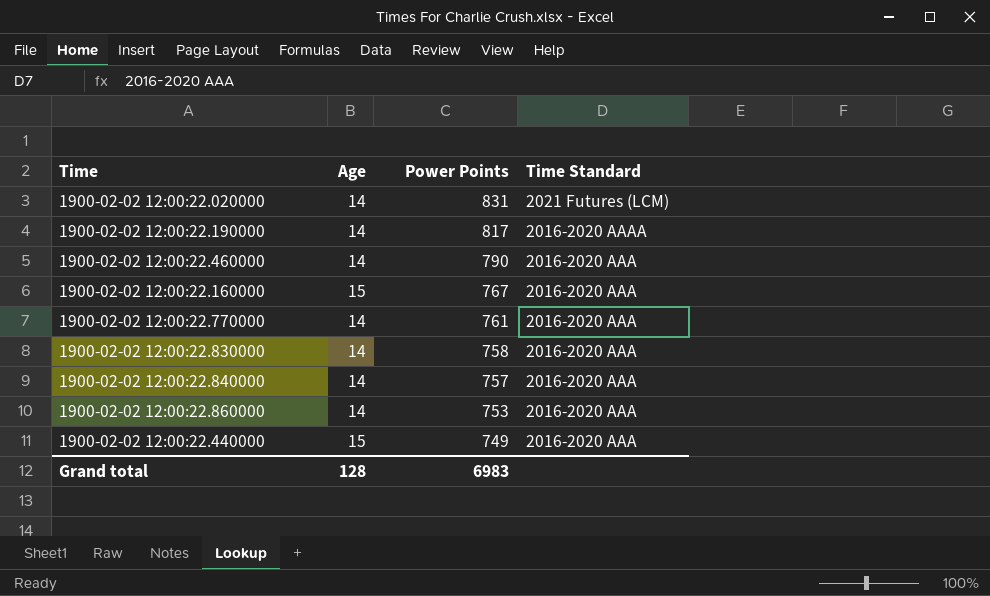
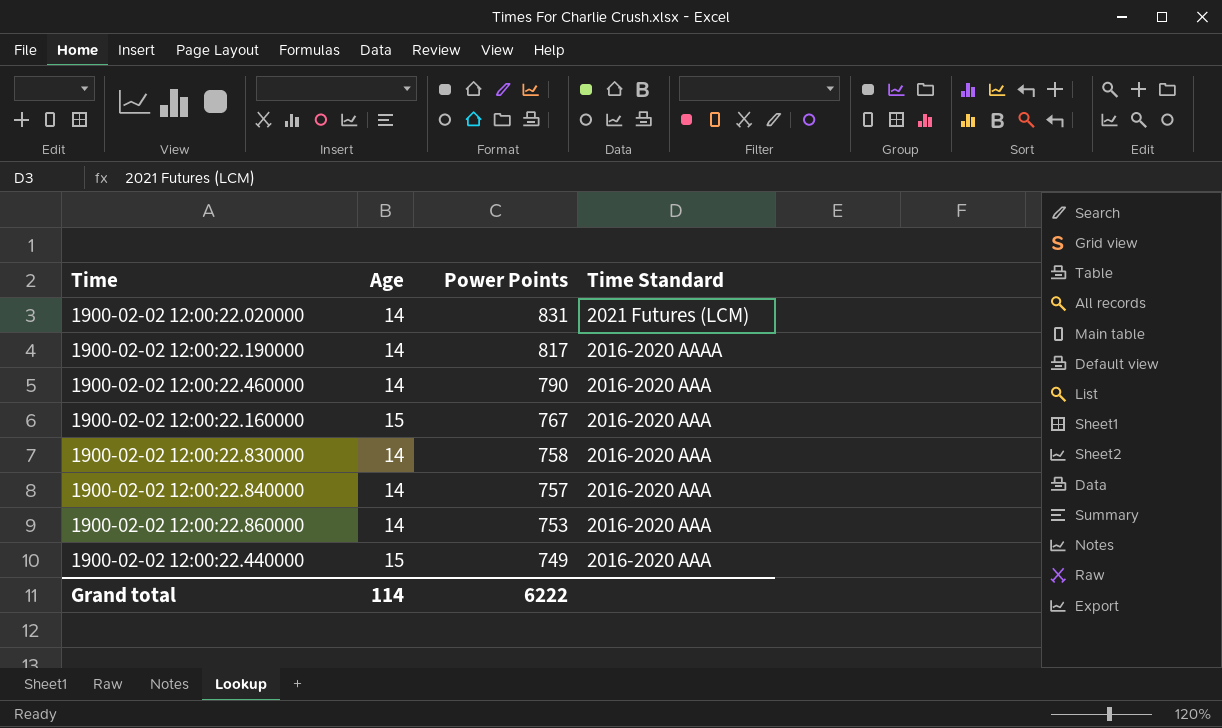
row 1900-02-02 12:00:22.770000: 14 | 761 | 2016-2020 AAA -> none
Grand total | Age: 128 -> 114
Grand total | Power Points: 6983 -> 6222

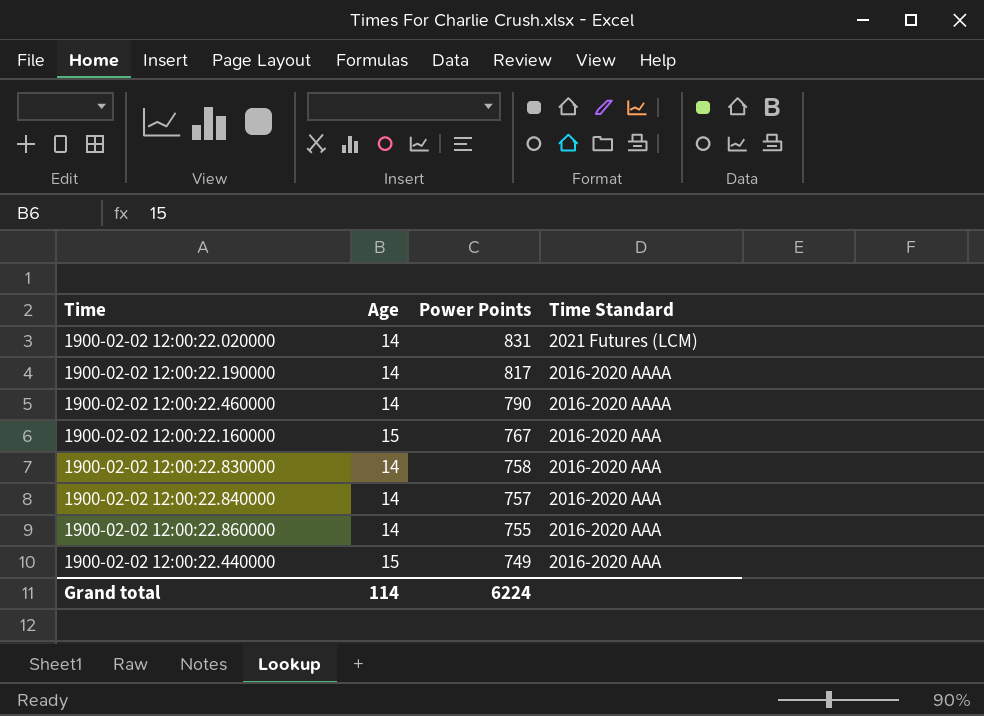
1900-02-02 12:00:22.460000 | Time Standard: 2016-2020 AAA -> 2016-2020 AAAA
1900-02-02 12:00:22.860000 | Power Points: 753 -> 755
Grand total | Power Points: 6222 -> 6224

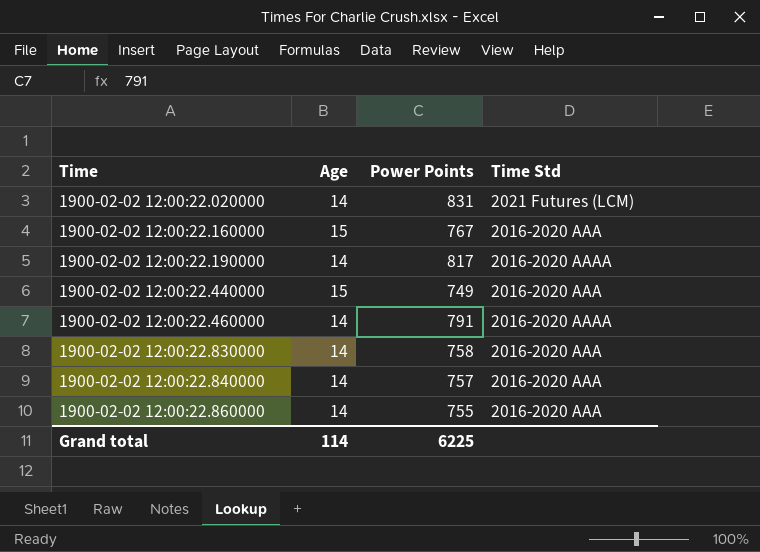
row order: Power Points descending -> Time ascending
column name: Time Standard -> Time Std
1900-02-02 12:00:22.460000 | Power Points: 790 -> 791
Grand total | Power Points: 6224 -> 6225

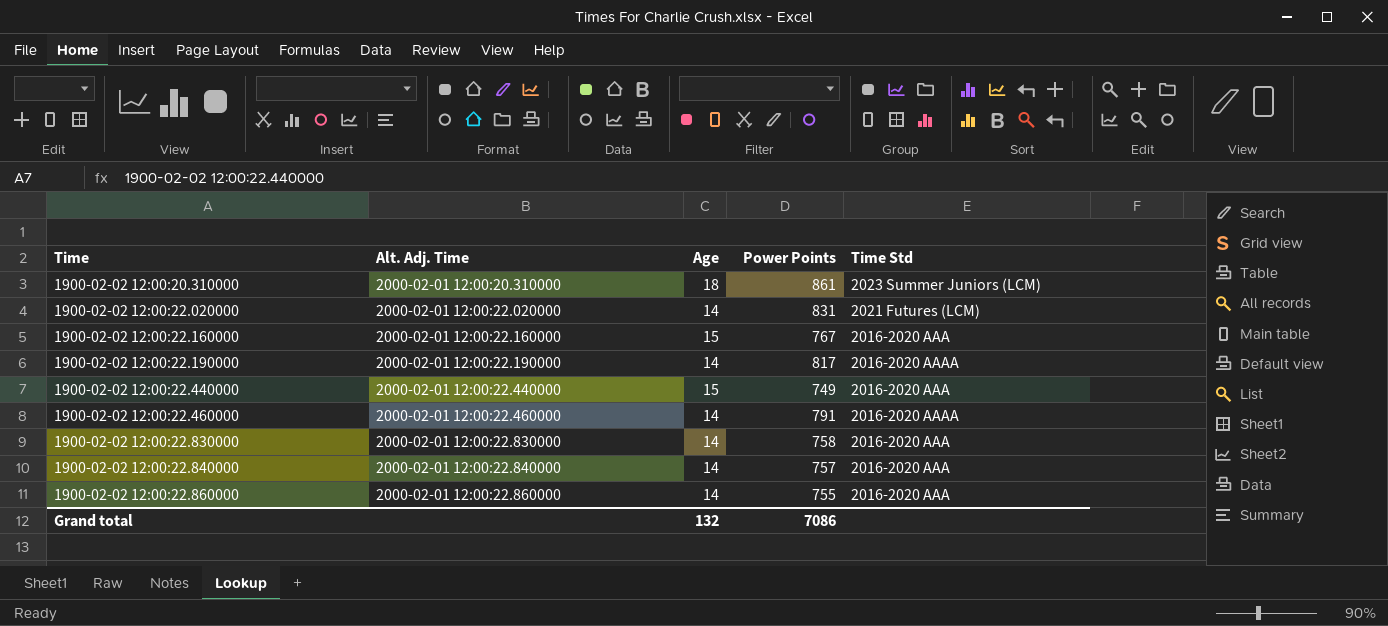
column Alt. Adj. Time | position: none -> 2
row 1900-02-02 12:00:20.310000: none -> 2000-02-01 12:00:20.310000 | 18 | 861 | 2023 Summer Juniors (LCM)
Grand total | Age: 114 -> 132
Grand total | Power Points: 6225 -> 7086

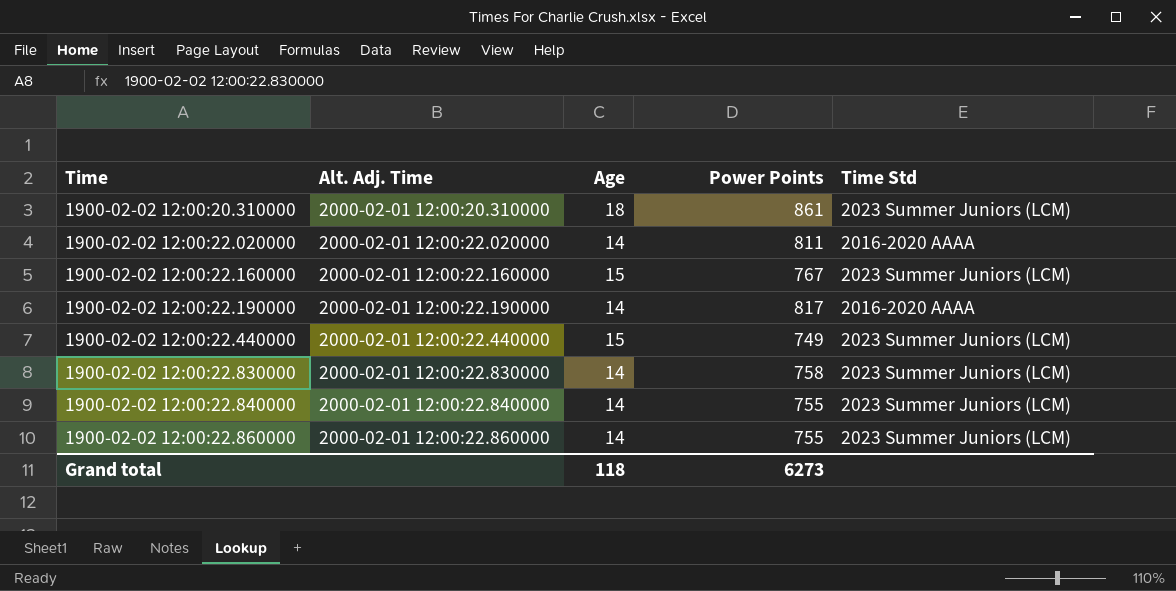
row 1900-02-02 12:00:22.460000: 2000-02-01 12:00:22.460000 | 14 | 791 | 2016-2020 AAAA -> none
1900-02-02 12:00:22.020000 | Power Points: 831 -> 811
1900-02-02 12:00:22.020000 | Time Std: 2021 Futures (LCM) -> 2016-2020 AAAA
1900-02-02 12:00:22.160000 | Time Std: 2016-2020 AAA -> 2023 Summer Juniors (LCM)
1900-02-02 12:00:22.440000 | Time Std: 2016-2020 AAA -> 2023 Summer Juniors (LCM)
1900-02-02 12:00:22.830000 | Time Std: 2016-2020 AAA -> 2023 Summer Juniors (LCM)
1900-02-02 12:00:22.840000 | Power Points: 757 -> 755
1900-02-02 12:00:22.840000 | Time Std: 2016-2020 AAA -> 2023 Summer Juniors (LCM)
1900-02-02 12:00:22.860000 | Time Std: 2016-2020 AAA -> 2023 Summer Juniors (LCM)
Grand total | Age: 132 -> 118
Grand total | Power Points: 7086 -> 6273

